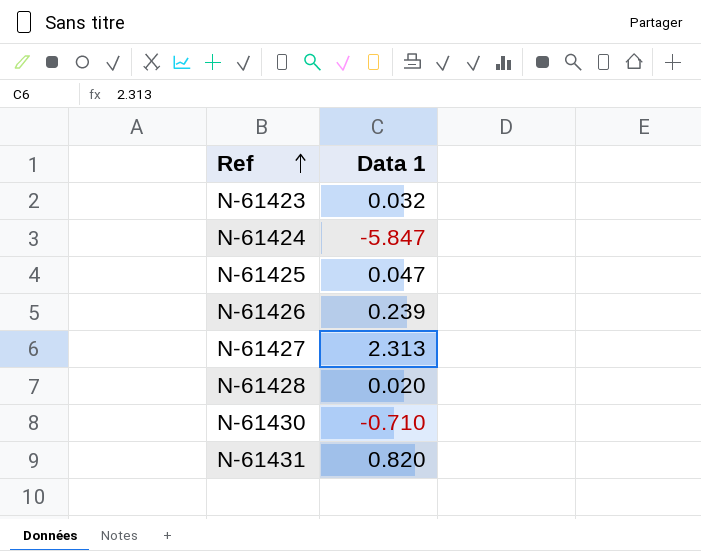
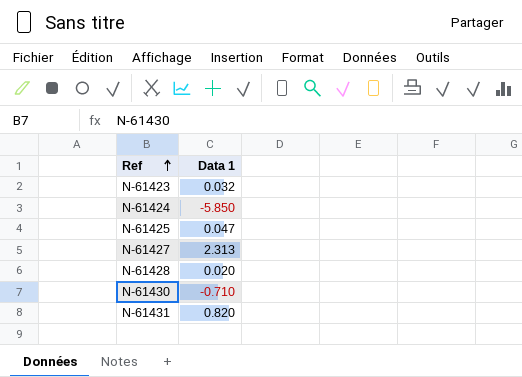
row N-61426: 0.239 -> none
N-61424 | Data 1: -5.847 -> -5.850

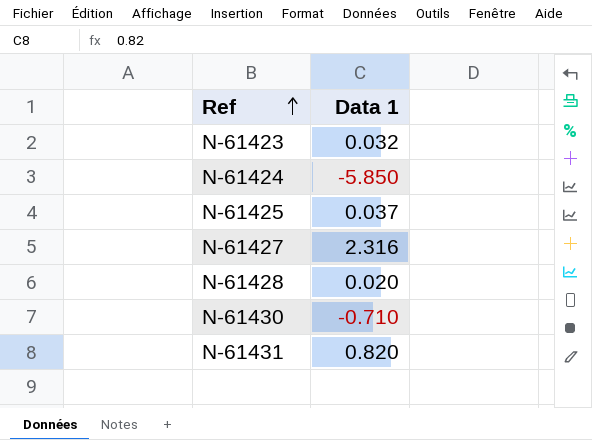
N-61425 | Data 1: 0.047 -> 0.037
N-61427 | Data 1: 2.313 -> 2.316

